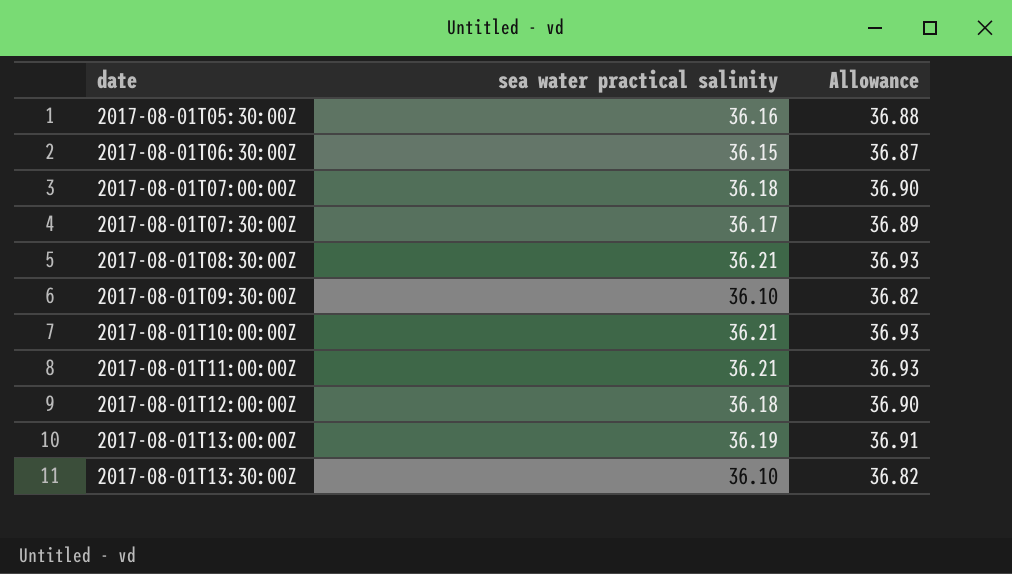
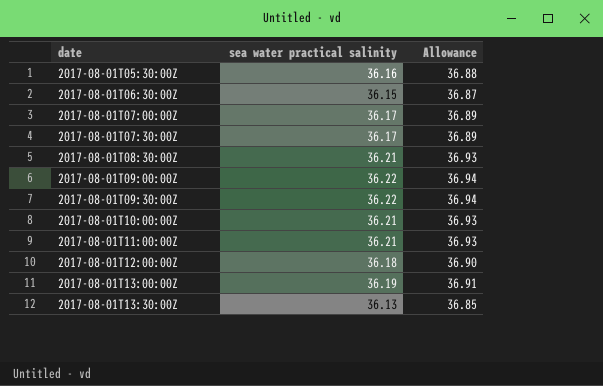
2017-08-01T07:00:00Z | sea water practical salinity: 36.18 -> 36.17
2017-08-01T07:00:00Z | Allowance: 36.90 -> 36.89
row 2017-08-01T09:00:00Z: none -> 36.22 | 36.94
2017-08-01T09:30:00Z | sea water practical salinity: 36.10 -> 36.22
2017-08-01T09:30:00Z | Allowance: 36.82 -> 36.94
2017-08-01T13:30:00Z | sea water practical salinity: 36.10 -> 36.13
2017-08-01T13:30:00Z | Allowance: 36.82 -> 36.85

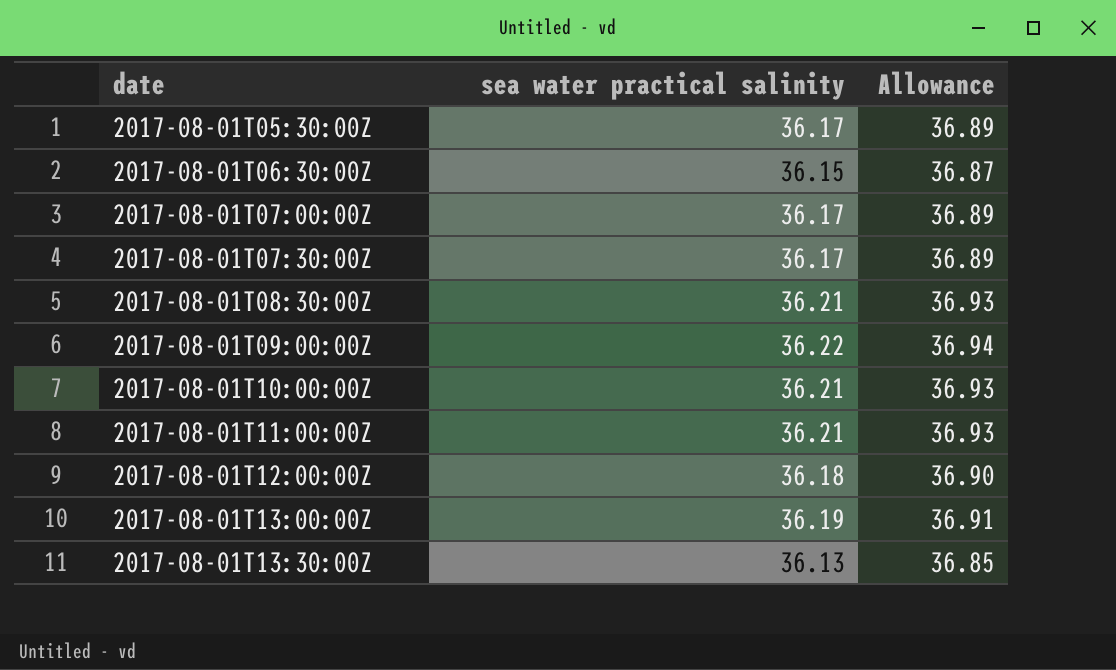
row 2017-08-01T09:30:00Z: 36.22 | 36.94 -> none
2017-08-01T05:30:00Z | sea water practical salinity: 36.16 -> 36.17
2017-08-01T05:30:00Z | Allowance: 36.88 -> 36.89

